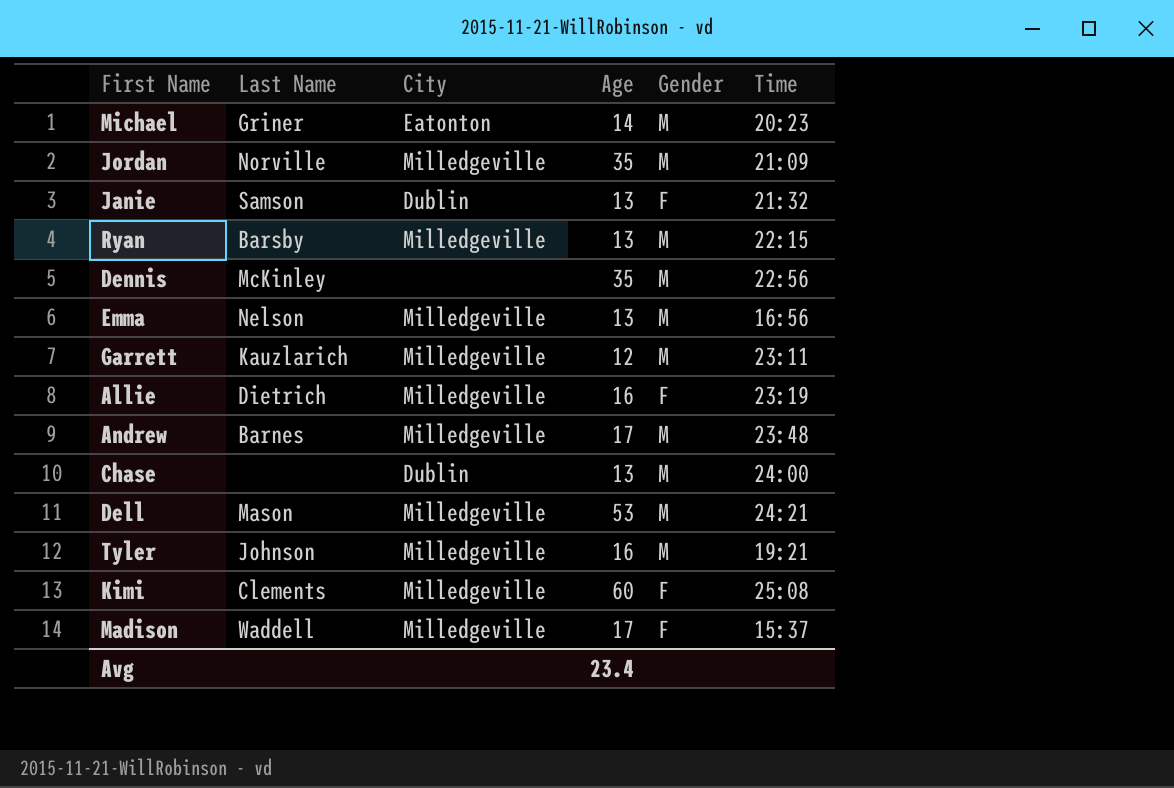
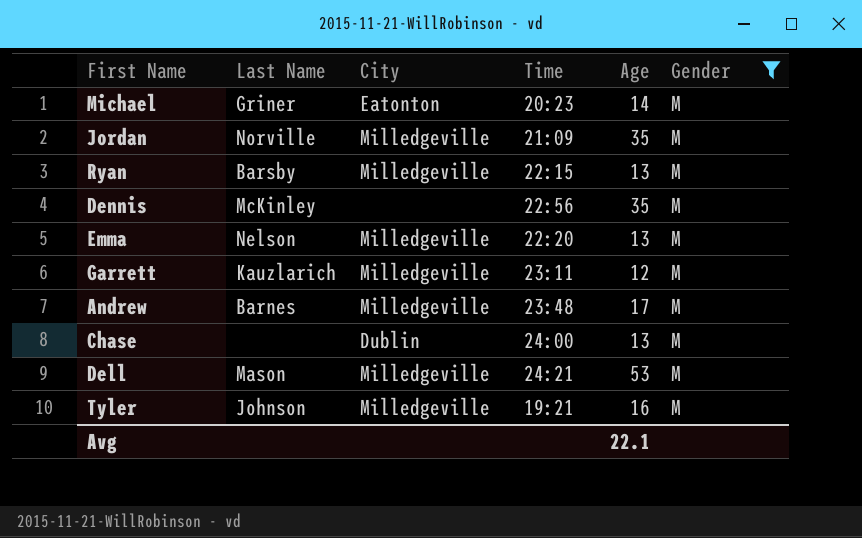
filter: none -> Gender = M
column Time | position: 6 -> 4
Emma | Time: 16:56 -> 22:20
Avg | Age: 23.4 -> 22.1

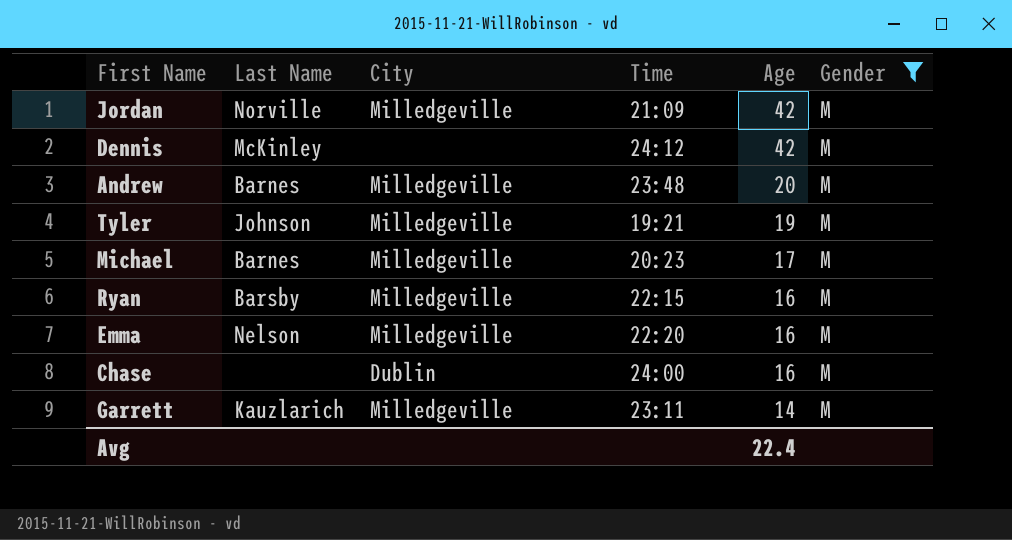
row order: none -> Age descending
row Dell: Mason | Milledgeville | 24:21 | 53 | M -> none
Jordan | Age: 35 -> 42
Dennis | Time: 22:56 -> 24:12
Dennis | Age: 35 -> 42
Andrew | Age: 17 -> 20
Tyler | Age: 16 -> 19
Michael | Last Name: Griner -> Barnes
Michael | City: Eatonton -> Milledgeville
Michael | Age: 14 -> 17
Ryan | Age: 13 -> 16
Emma | Age: 13 -> 16
Chase | Age: 13 -> 16
Garrett | Age: 12 -> 14
Avg | Age: 22.1 -> 22.4

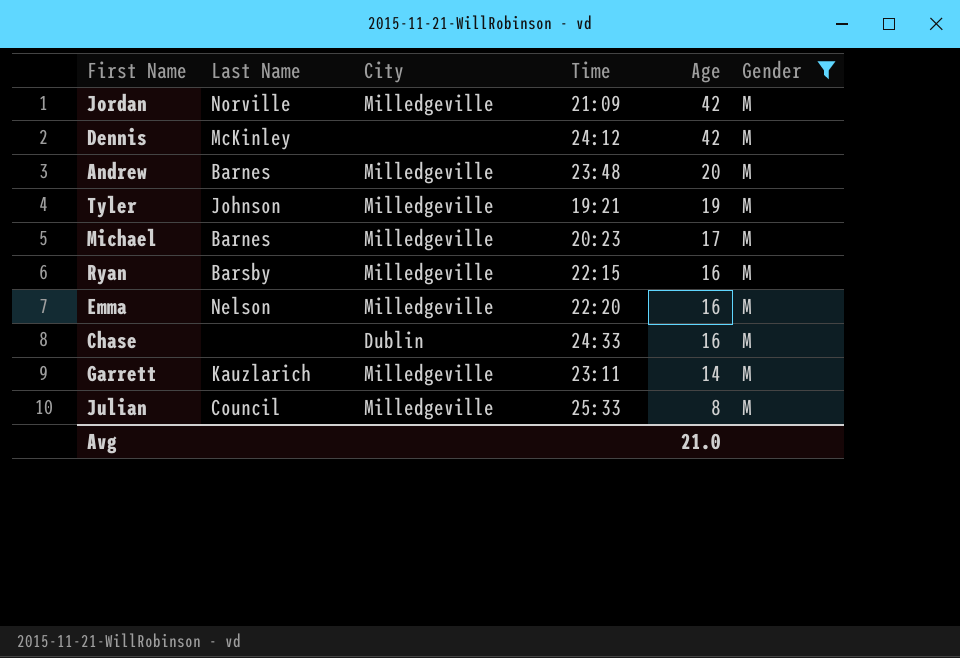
Chase | Time: 24:00 -> 24:33
row Julian: none -> Council | Milledgeville | 25:33 | 8 | M
Avg | Age: 22.4 -> 21.0

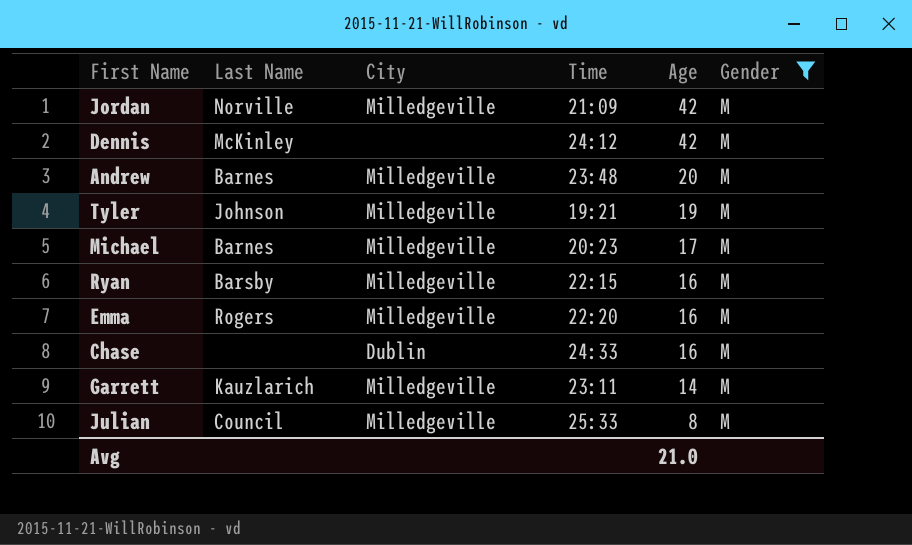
Emma | Last Name: Nelson -> Rogers

